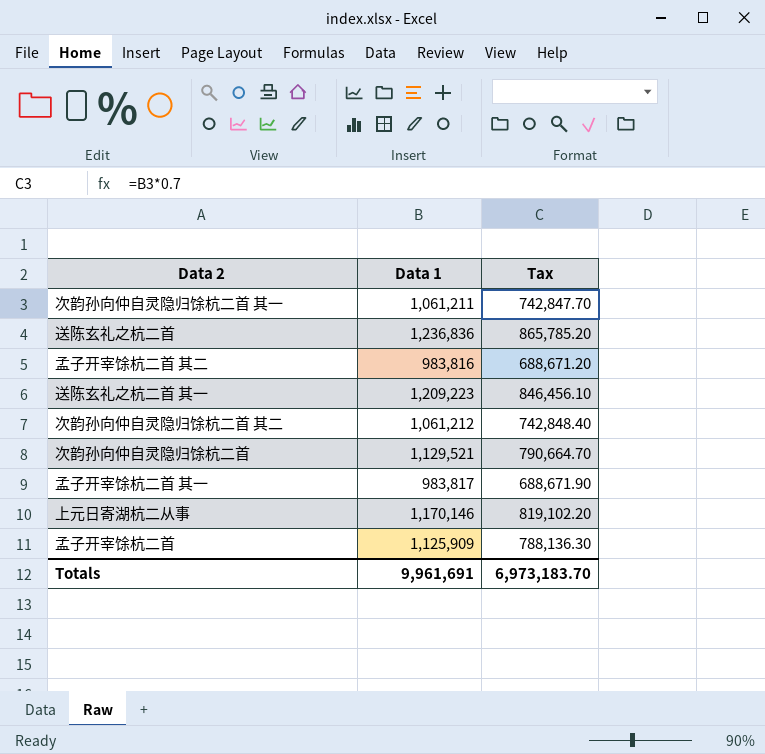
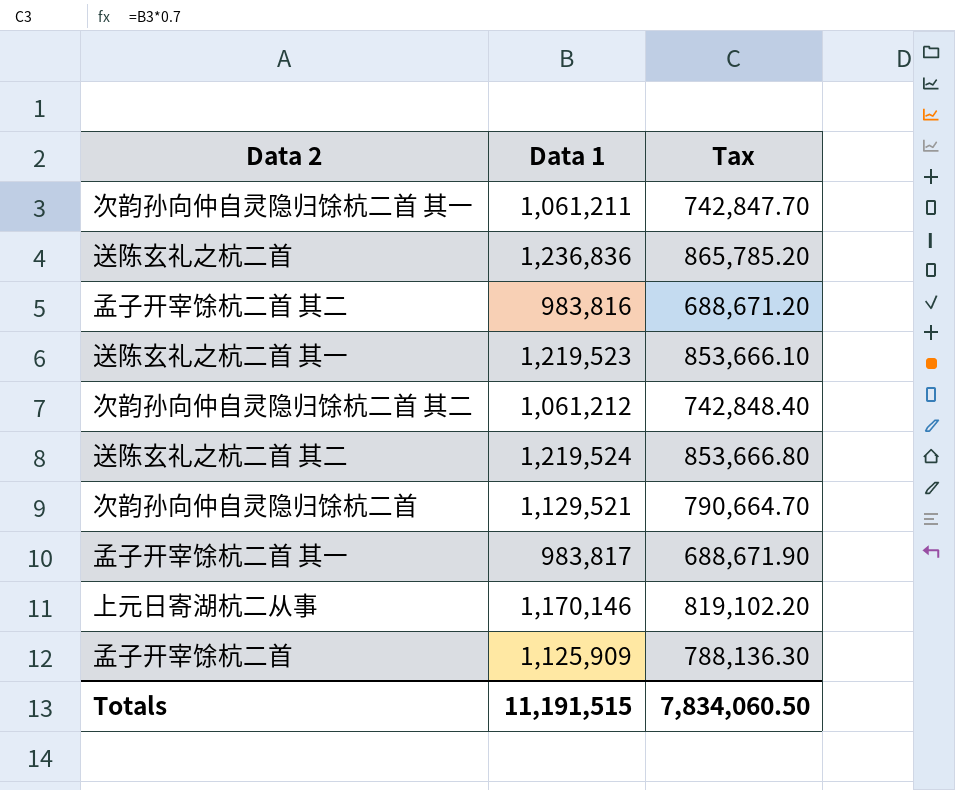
送陈玄礼之杭二首 其一 | Data 1: 1,209,223 -> 1,219,523
送陈玄礼之杭二首 其一 | Tax: 846,456.10 -> 853,666.10
row 送陈玄礼之杭二首 其二: none -> 1,219,524 | 853,666.80
Totals | Data 1: 9,961,691 -> 11,191,515
Totals | Tax: 6,973,183.70 -> 7,834,060.50

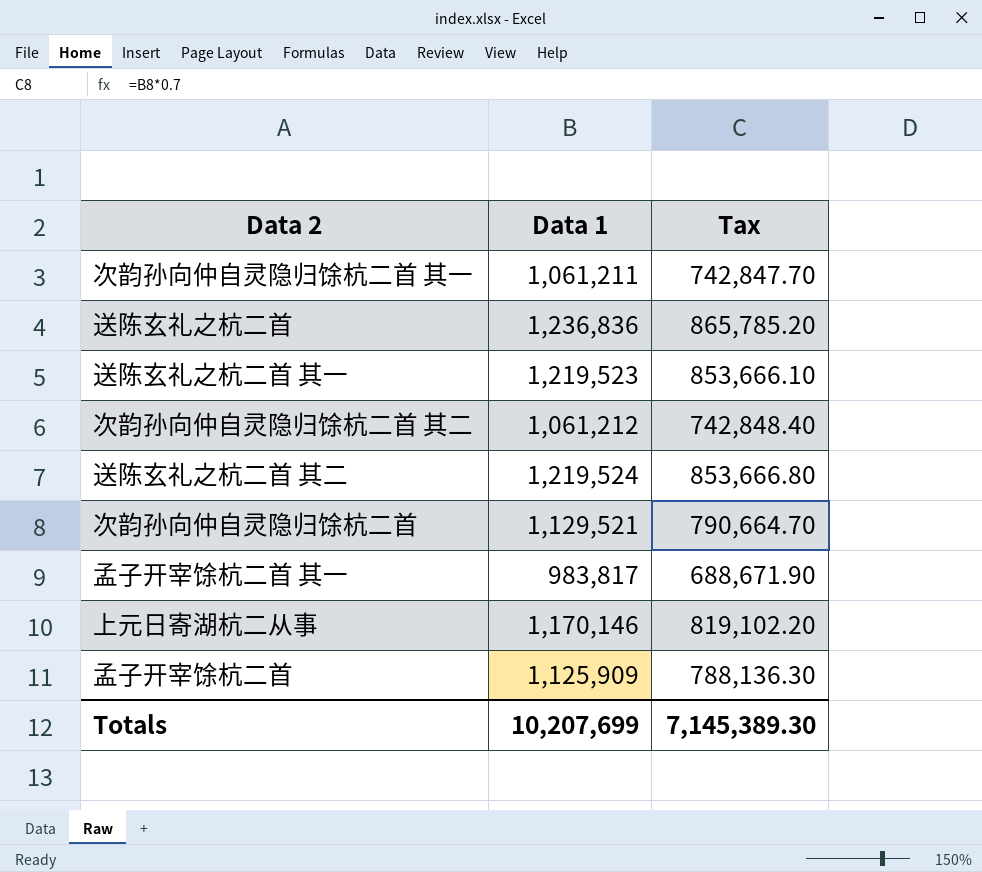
row 孟子开宰馀杭二首 其二: 983,816 | 688,671.20 -> none
Totals | Data 1: 11,191,515 -> 10,207,699
Totals | Tax: 7,834,060.50 -> 7,145,389.30

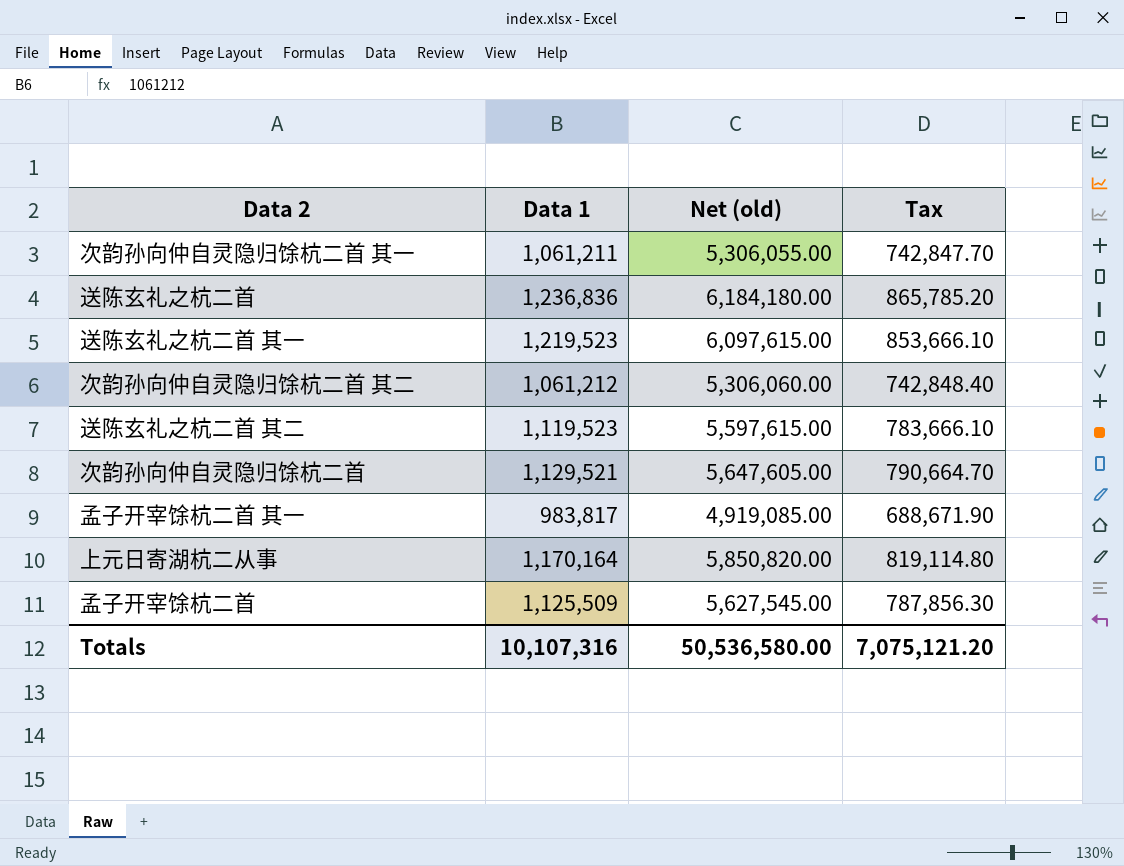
column Net (old) | formula: none -> [Data 1] * 5
送陈玄礼之杭二首 其二 | Data 1: 1,219,524 -> 1,119,523
送陈玄礼之杭二首 其二 | Tax: 853,666.80 -> 783,666.10
上元日寄湖杭二从事 | Data 1: 1,170,146 -> 1,170,164
上元日寄湖杭二从事 | Tax: 819,102.20 -> 819,114.80
孟子开宰馀杭二首 | Data 1: 1,125,909 -> 1,125,509
孟子开宰馀杭二首 | Tax: 788,136.30 -> 787,856.30
Totals | Data 1: 10,207,699 -> 10,107,316
Totals | Tax: 7,145,389.30 -> 7,075,121.20

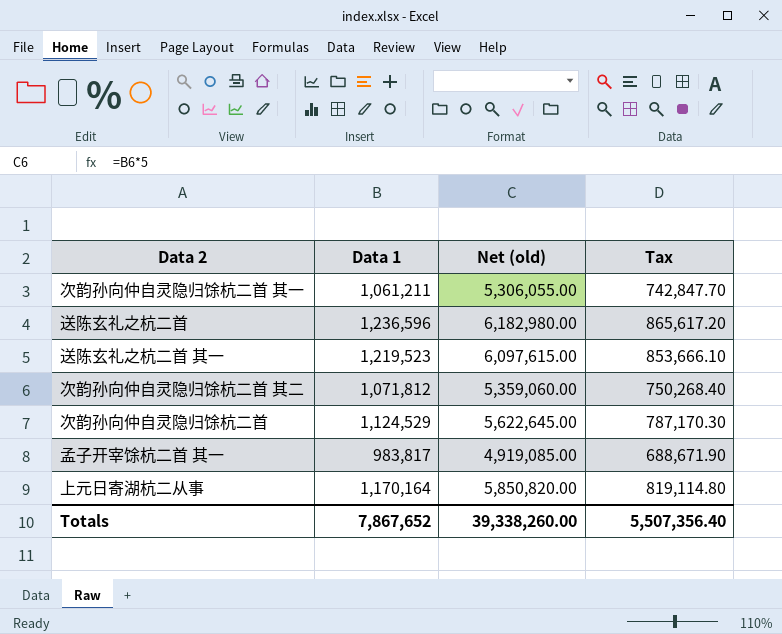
row 送陈玄礼之杭二首 其二: 1,119,523 | 5,597,615.00 | 783,666.10 -> none
row 孟子开宰馀杭二首: 1,125,509 | 5,627,545.00 | 787,856.30 -> none
送陈玄礼之杭二首 | Data 1: 1,236,836 -> 1,236,596
送陈玄礼之杭二首 | Net (old): 6,184,180.00 -> 6,182,980.00
送陈玄礼之杭二首 | Tax: 865,785.20 -> 865,617.20
次韵孙向仲自灵隐归馀杭二首 其二 | Data 1: 1,061,212 -> 1,071,812
次韵孙向仲自灵隐归馀杭二首 其二 | Net (old): 5,306,060.00 -> 5,359,060.00
次韵孙向仲自灵隐归馀杭二首 其二 | Tax: 742,848.40 -> 750,268.40
次韵孙向仲自灵隐归馀杭二首 | Data 1: 1,129,521 -> 1,124,529
次韵孙向仲自灵隐归馀杭二首 | Net (old): 5,647,605.00 -> 5,622,645.00
次韵孙向仲自灵隐归馀杭二首 | Tax: 790,664.70 -> 787,170.30
Totals | Data 1: 10,107,316 -> 7,867,652
Totals | Net (old): 50,536,580.00 -> 39,338,260.00
Totals | Tax: 7,075,121.20 -> 5,507,356.40

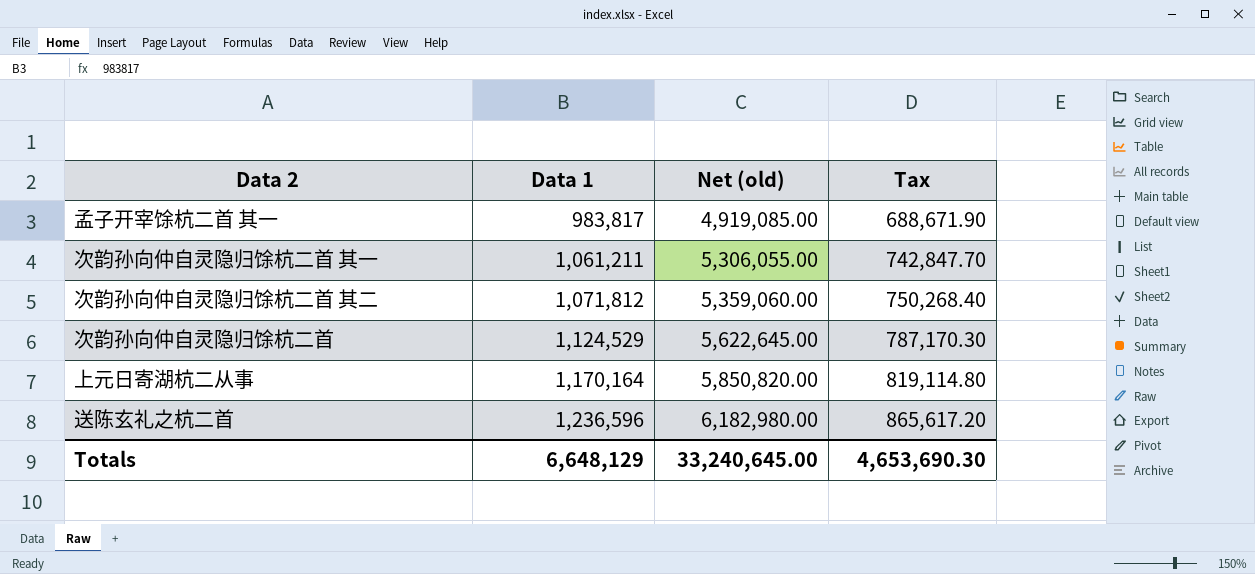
row order: none -> Data 1 ascending
row 送陈玄礼之杭二首 其一: 1,219,523 | 6,097,615.00 | 853,666.10 -> none
Totals | Data 1: 7,867,652 -> 6,648,129
Totals | Net (old): 39,338,260.00 -> 33,240,645.00
Totals | Tax: 5,507,356.40 -> 4,653,690.30

